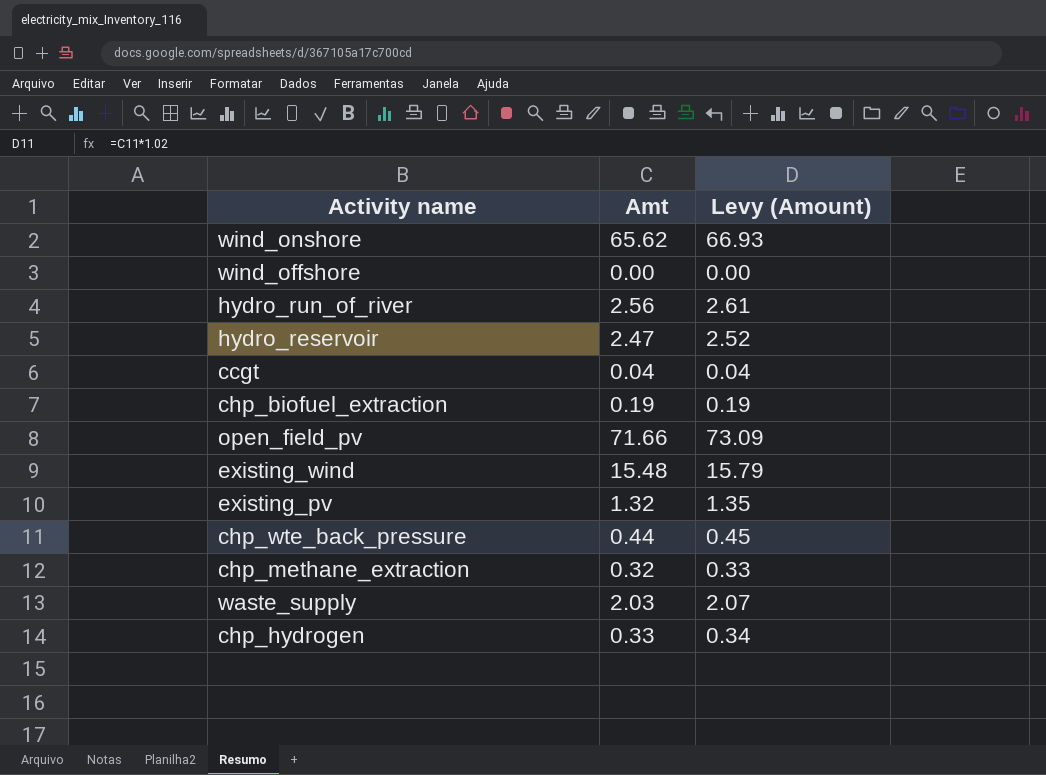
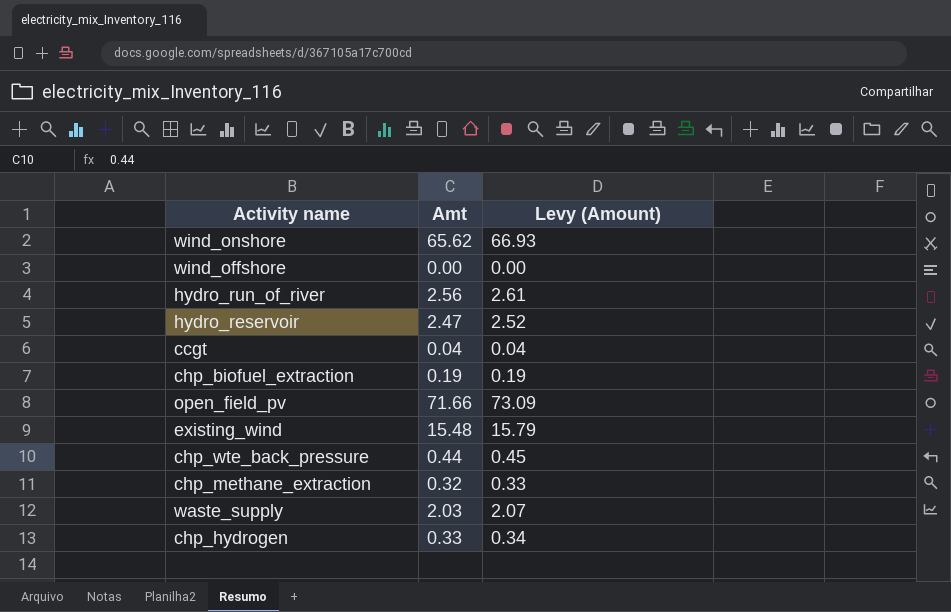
row existing_pv: 1.32 | 1.35 -> none

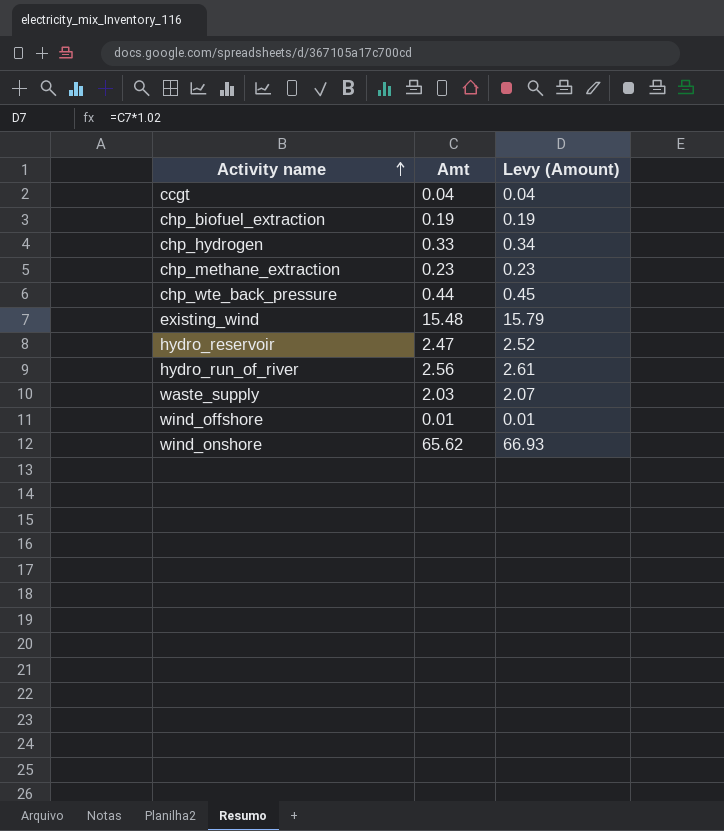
row order: none -> Activity name ascending
row open_field_pv: 71.66 | 73.09 -> none
chp_methane_extraction | Amt: 0.32 -> 0.23
chp_methane_extraction | Levy (Amount): 0.33 -> 0.23
wind_offshore | Amt: 0.00 -> 0.01
wind_offshore | Levy (Amount): 0.00 -> 0.01

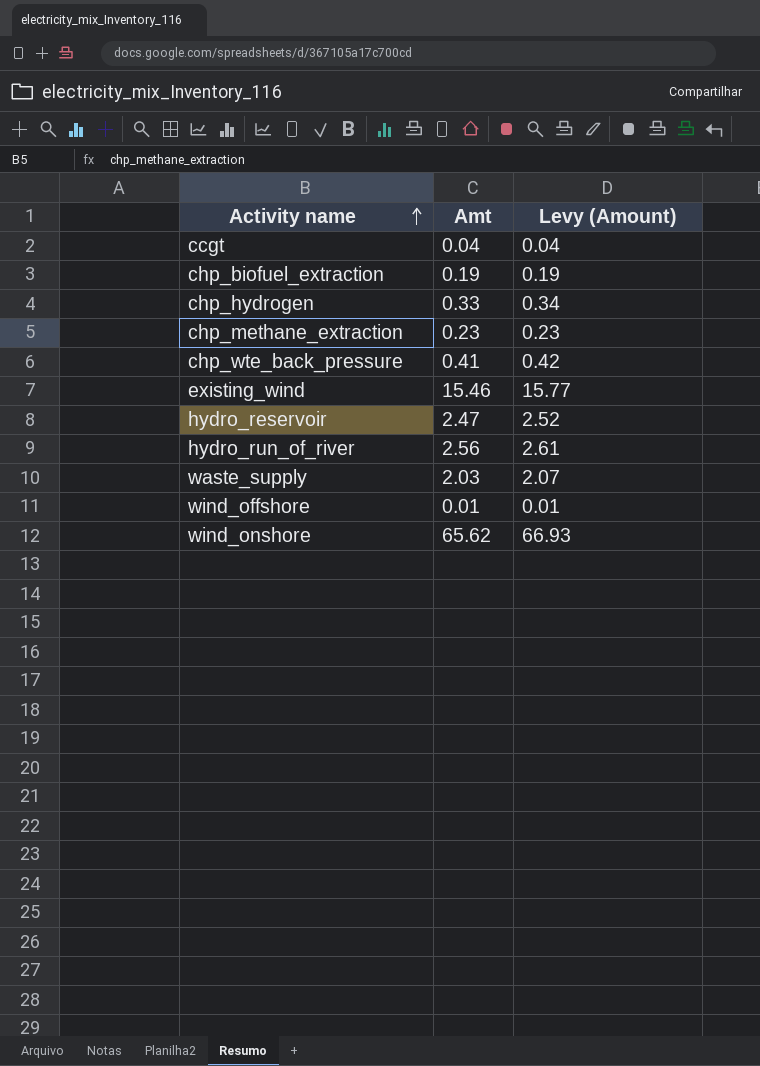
chp_wte_back_pressure | Amt: 0.44 -> 0.41
chp_wte_back_pressure | Levy (Amount): 0.45 -> 0.42
existing_wind | Amt: 15.48 -> 15.46
existing_wind | Levy (Amount): 15.79 -> 15.77

